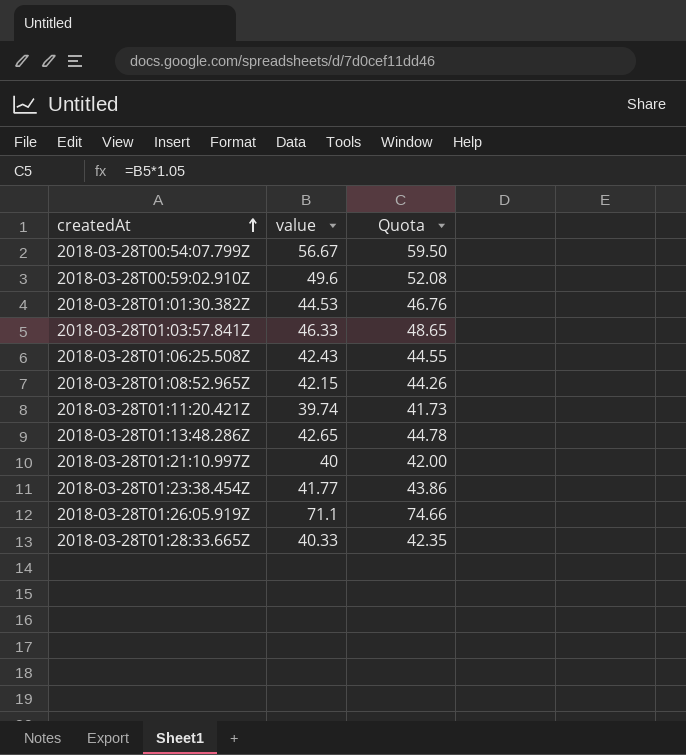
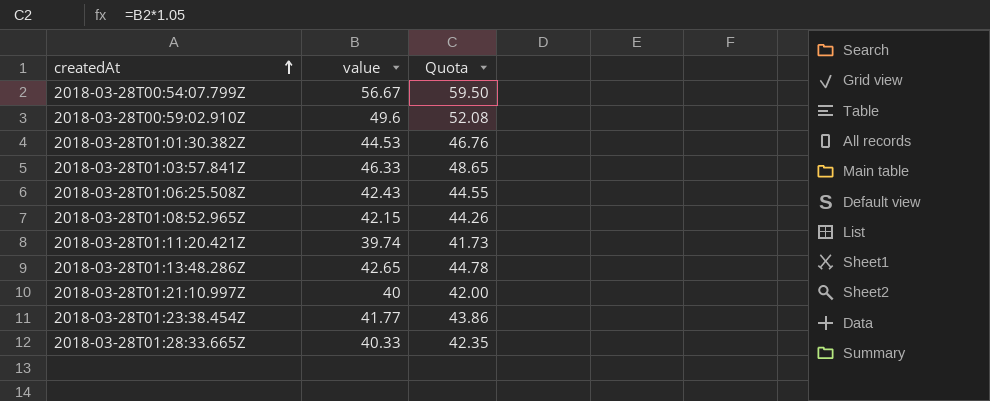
row 2018-03-28T01:26:05.919Z: 71.1 | 74.66 -> none

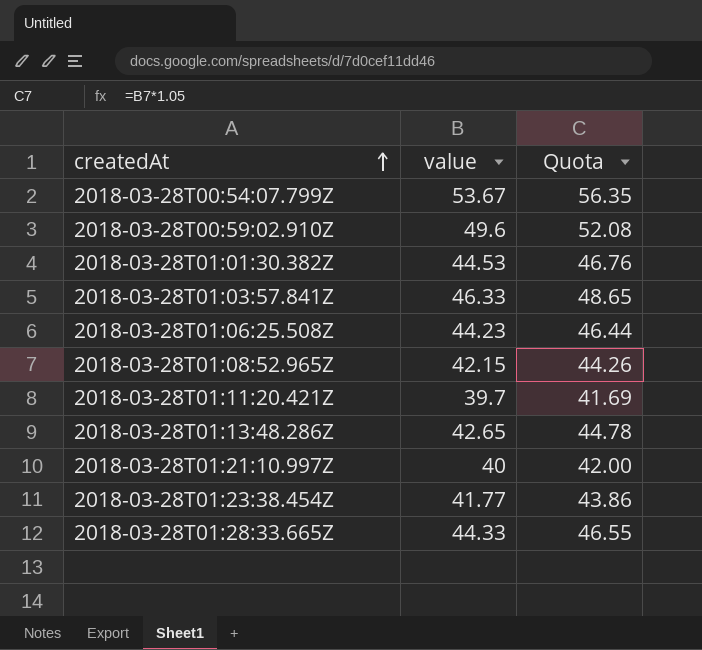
2018-03-28T00:54:07.799Z | value: 56.67 -> 53.67
2018-03-28T00:54:07.799Z | Quota: 59.50 -> 56.35
2018-03-28T01:06:25.508Z | value: 42.43 -> 44.23
2018-03-28T01:06:25.508Z | Quota: 44.55 -> 46.44
2018-03-28T01:11:20.421Z | value: 39.74 -> 39.7
2018-03-28T01:11:20.421Z | Quota: 41.73 -> 41.69
2018-03-28T01:28:33.665Z | value: 40.33 -> 44.33
2018-03-28T01:28:33.665Z | Quota: 42.35 -> 46.55

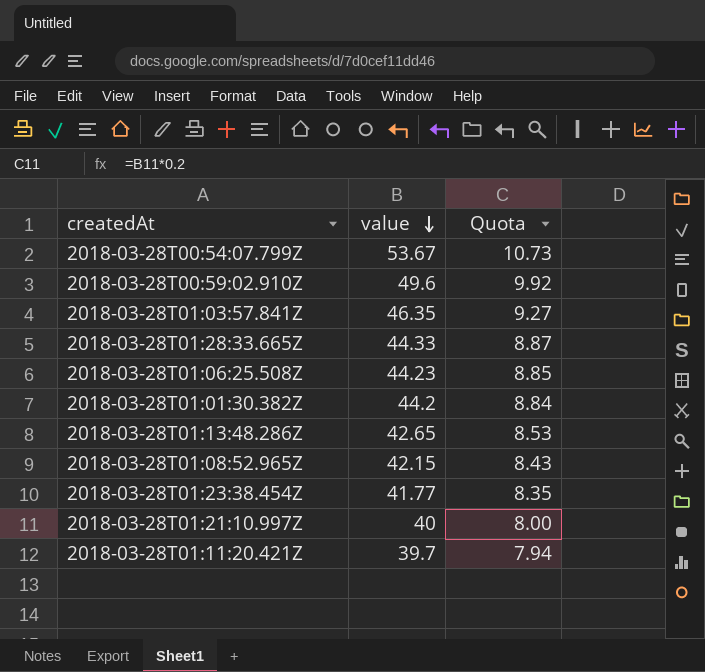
row order: createdAt ascending -> value descending
column Quota | formula: [value] * 1.05 -> [value] * 0.2
2018-03-28T01:03:57.841Z | value: 46.33 -> 46.35
2018-03-28T01:01:30.382Z | value: 44.53 -> 44.2

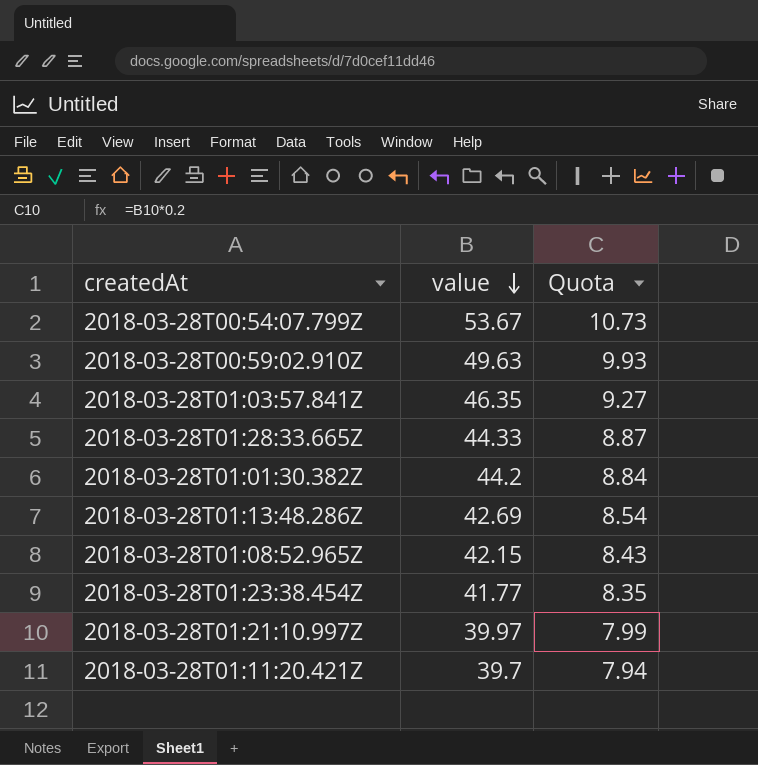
row 2018-03-28T01:06:25.508Z: 44.23 | 8.85 -> none
2018-03-28T00:59:02.910Z | value: 49.6 -> 49.63
2018-03-28T00:59:02.910Z | Quota: 9.92 -> 9.93
2018-03-28T01:13:48.286Z | value: 42.65 -> 42.69
2018-03-28T01:13:48.286Z | Quota: 8.53 -> 8.54
2018-03-28T01:21:10.997Z | value: 40 -> 39.97
2018-03-28T01:21:10.997Z | Quota: 8.00 -> 7.99

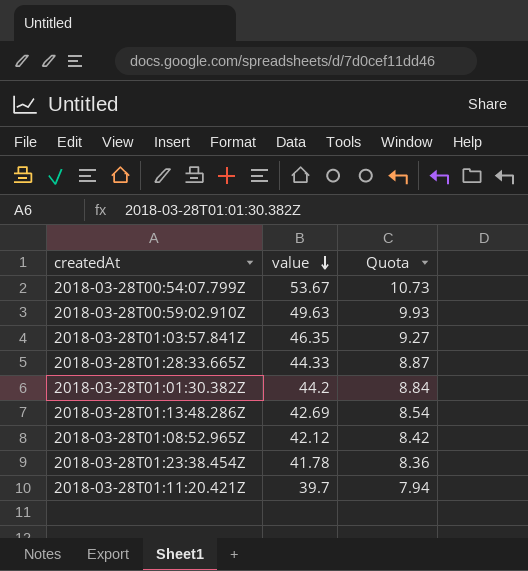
row 2018-03-28T01:21:10.997Z: 39.97 | 7.99 -> none
2018-03-28T01:08:52.965Z | value: 42.15 -> 42.12
2018-03-28T01:08:52.965Z | Quota: 8.43 -> 8.42
2018-03-28T01:23:38.454Z | value: 41.77 -> 41.78
2018-03-28T01:23:38.454Z | Quota: 8.35 -> 8.36

